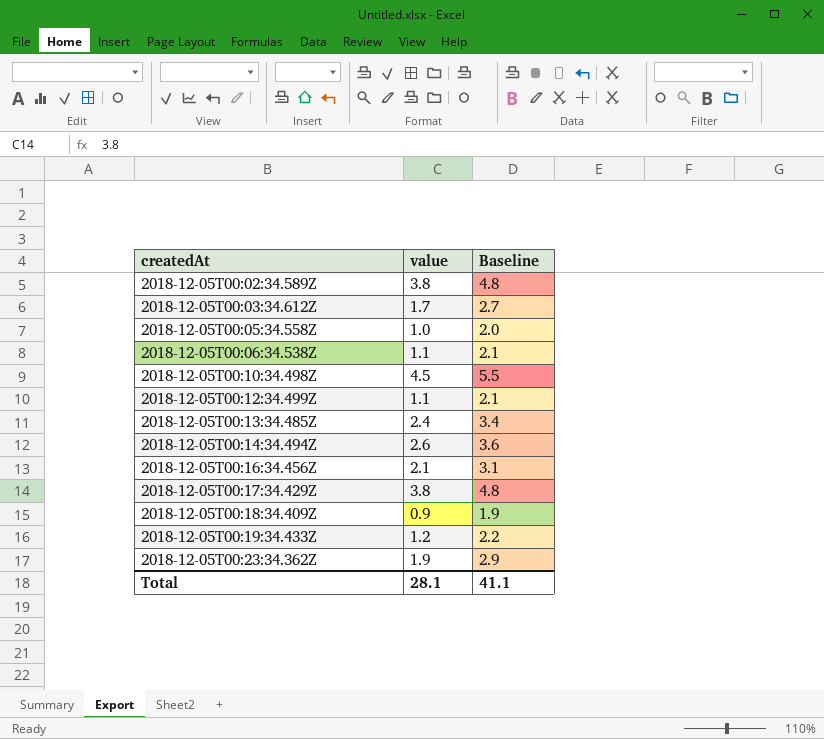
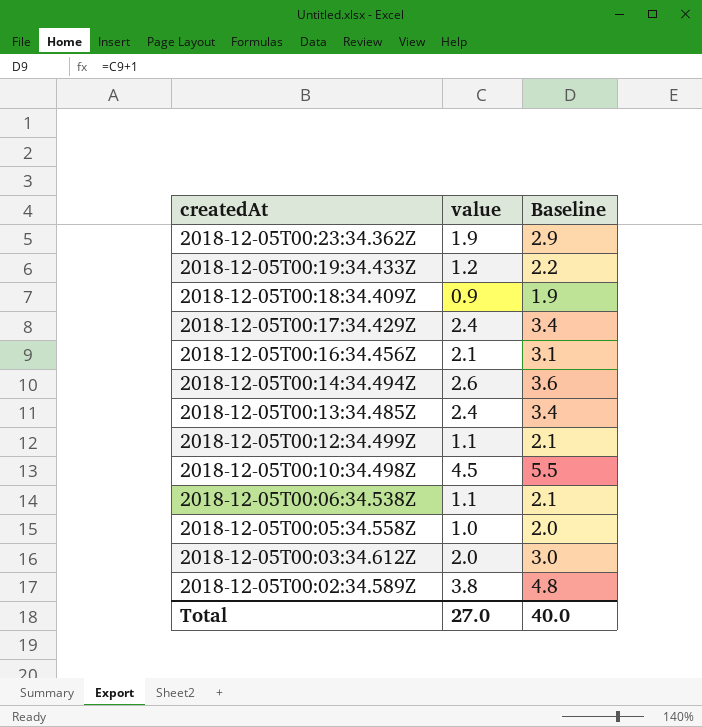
row order: createdAt ascending -> createdAt descending
2018-12-05T00:17:34.429Z | value: 3.8 -> 2.4
2018-12-05T00:17:34.429Z | Baseline: 4.8 -> 3.4
2018-12-05T00:03:34.612Z | value: 1.7 -> 2.0
2018-12-05T00:03:34.612Z | Baseline: 2.7 -> 3.0
Total | value: 28.1 -> 27.0
Total | Baseline: 41.1 -> 40.0

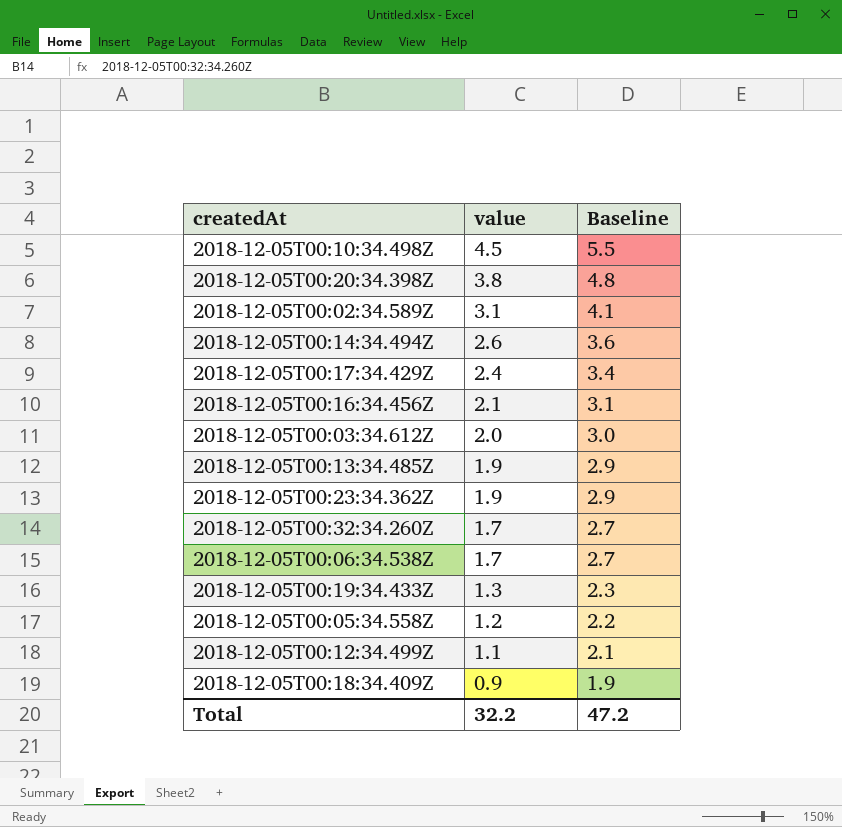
row order: createdAt descending -> value descending
row 2018-12-05T00:20:34.398Z: none -> 3.8 | 4.8
2018-12-05T00:02:34.589Z | value: 3.8 -> 3.1
2018-12-05T00:02:34.589Z | Baseline: 4.8 -> 4.1
2018-12-05T00:13:34.485Z | value: 2.4 -> 1.9
2018-12-05T00:13:34.485Z | Baseline: 3.4 -> 2.9
row 2018-12-05T00:32:34.260Z: none -> 1.7 | 2.7
2018-12-05T00:06:34.538Z | value: 1.1 -> 1.7
2018-12-05T00:06:34.538Z | Baseline: 2.1 -> 2.7
2018-12-05T00:19:34.433Z | value: 1.2 -> 1.3
2018-12-05T00:19:34.433Z | Baseline: 2.2 -> 2.3
2018-12-05T00:05:34.558Z | value: 1.0 -> 1.2
2018-12-05T00:05:34.558Z | Baseline: 2.0 -> 2.2
Total | value: 27.0 -> 32.2
Total | Baseline: 40.0 -> 47.2

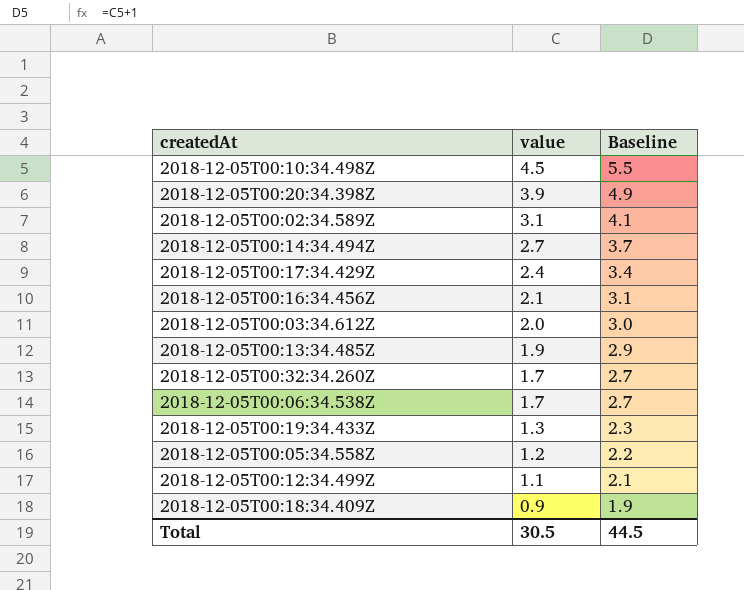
row 2018-12-05T00:23:34.362Z: 1.9 | 2.9 -> none
2018-12-05T00:20:34.398Z | value: 3.8 -> 3.9
2018-12-05T00:20:34.398Z | Baseline: 4.8 -> 4.9
2018-12-05T00:14:34.494Z | value: 2.6 -> 2.7
2018-12-05T00:14:34.494Z | Baseline: 3.6 -> 3.7
Total | value: 32.2 -> 30.5
Total | Baseline: 47.2 -> 44.5

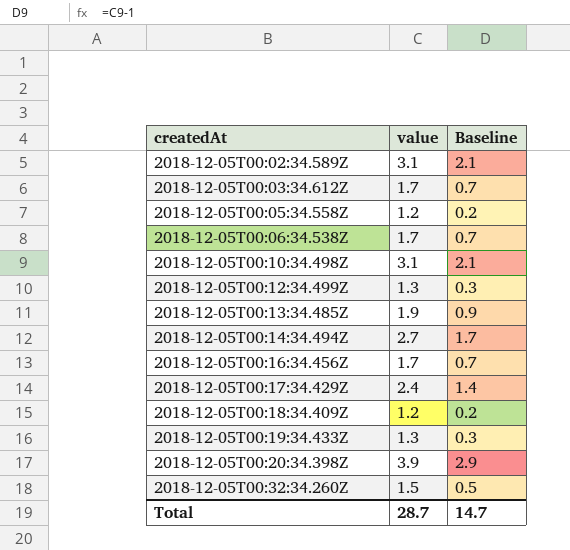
row order: value descending -> createdAt ascending
column Baseline | formula: [value] + 1 -> [value] - 1
2018-12-05T00:03:34.612Z | value: 2.0 -> 1.7
2018-12-05T00:10:34.498Z | value: 4.5 -> 3.1
2018-12-05T00:12:34.499Z | value: 1.1 -> 1.3
2018-12-05T00:16:34.456Z | value: 2.1 -> 1.7
2018-12-05T00:18:34.409Z | value: 0.9 -> 1.2
2018-12-05T00:32:34.260Z | value: 1.7 -> 1.5
Total | value: 30.5 -> 28.7
Total | Baseline: 44.5 -> 14.7

